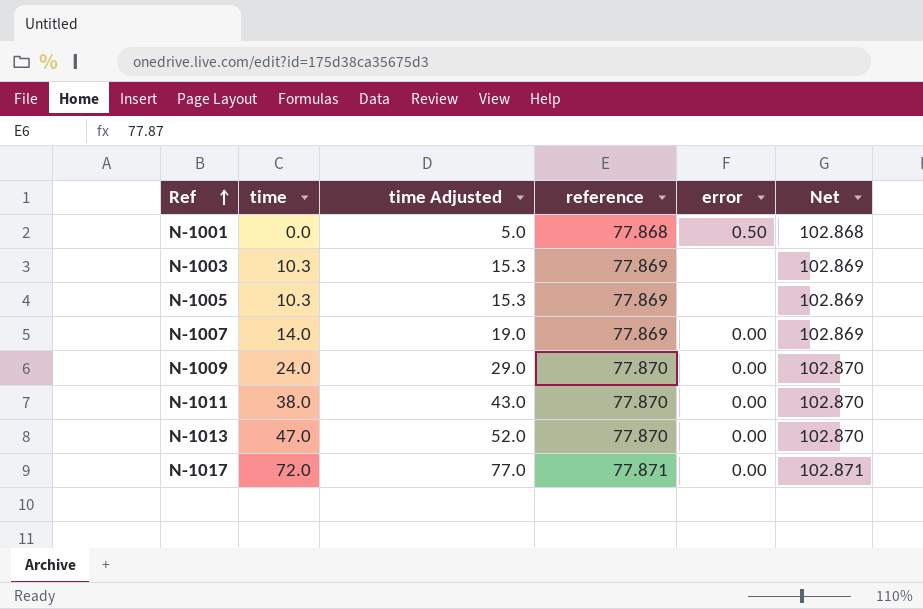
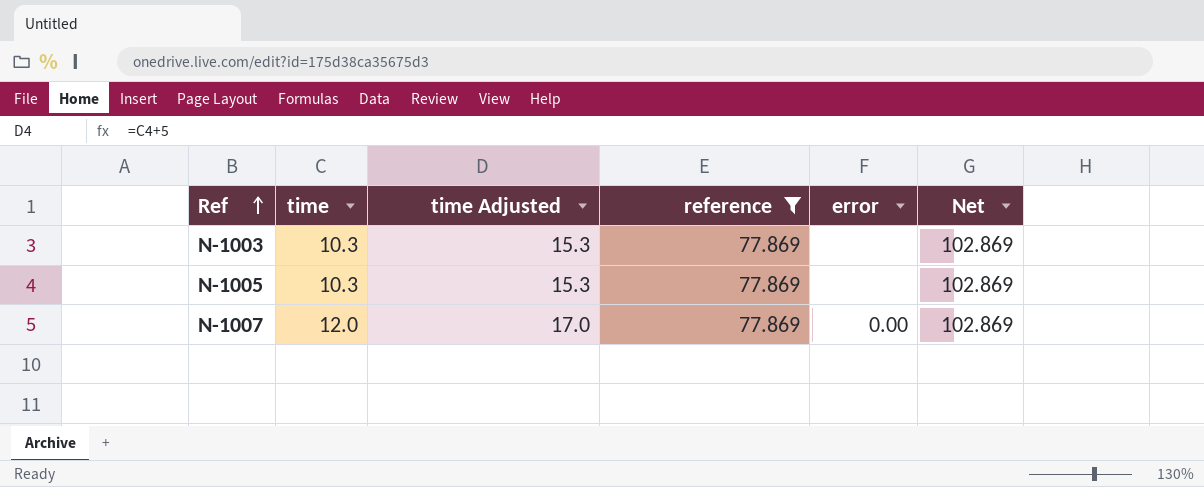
filter: none -> reference = 77.869
N-1007 | time: 14.0 -> 12.0
N-1007 | time Adjusted: 19.0 -> 17.0

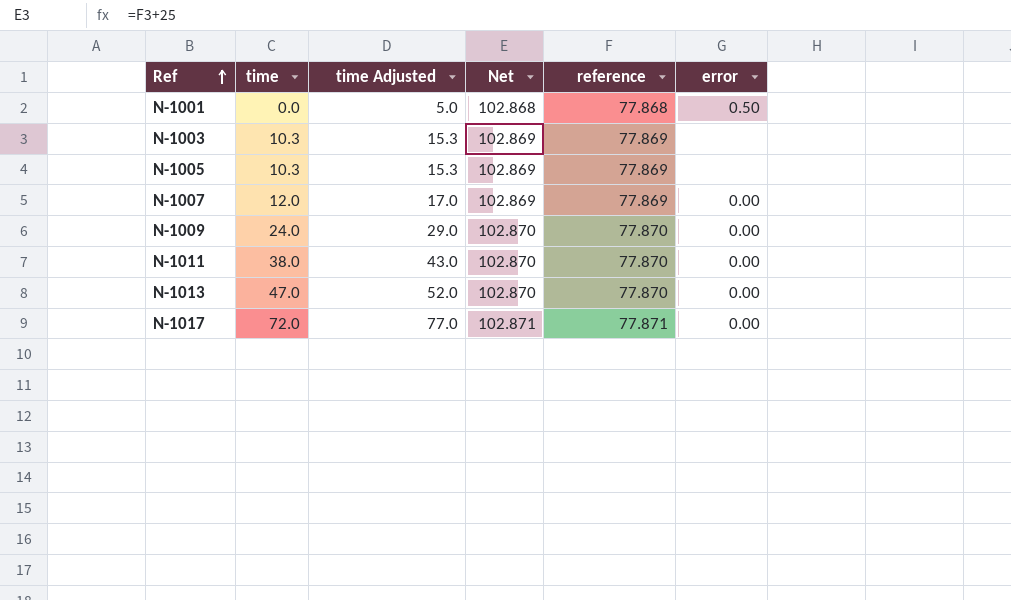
filter: reference = 77.869 -> none
column Net | position: 6 -> 4

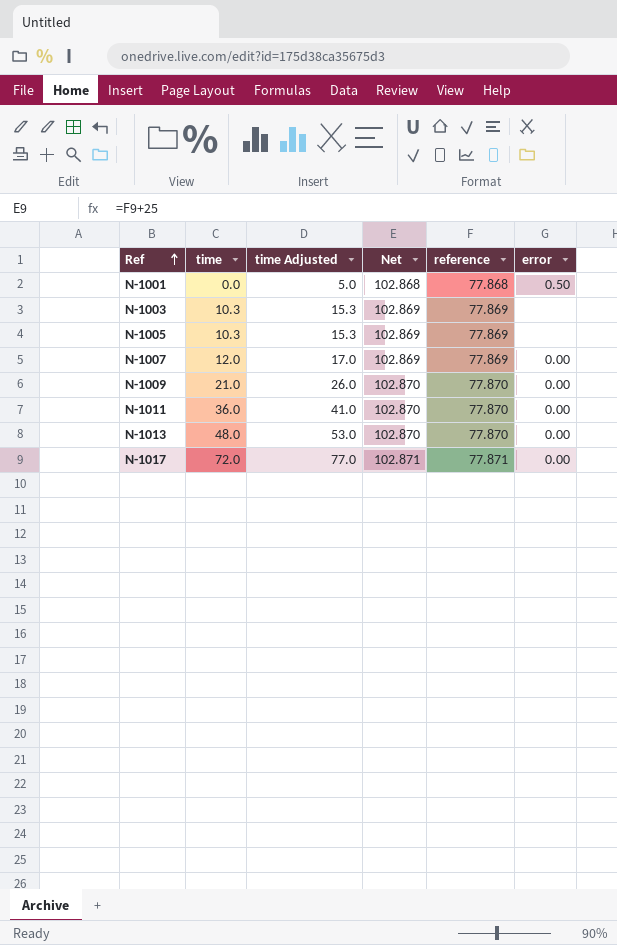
N-1009 | time: 24.0 -> 21.0
N-1009 | time Adjusted: 29.0 -> 26.0
N-1011 | time: 38.0 -> 36.0
N-1011 | time Adjusted: 43.0 -> 41.0
N-1013 | time: 47.0 -> 48.0
N-1013 | time Adjusted: 52.0 -> 53.0

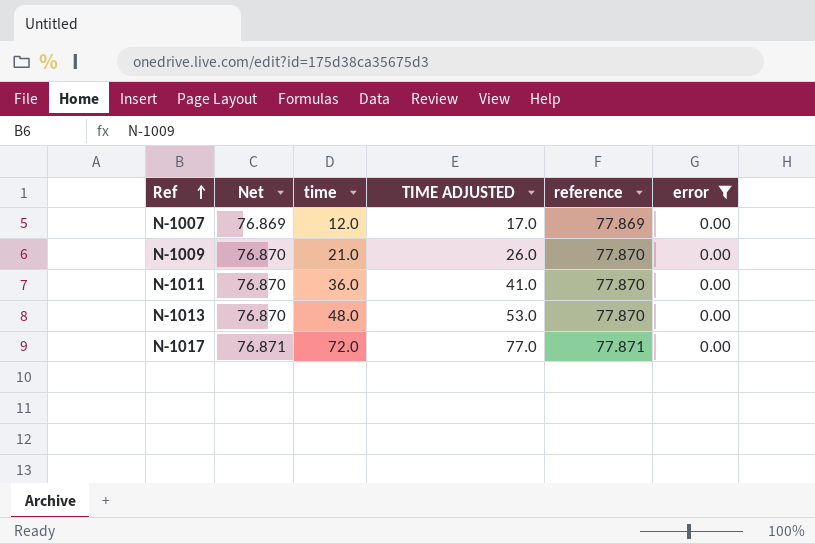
filter: none -> error = 0.00
column Net | formula: [reference] + 25 -> [reference] - 1
column Net | position: 4 -> 2
column name: time Adjusted -> TIME ADJUSTED

